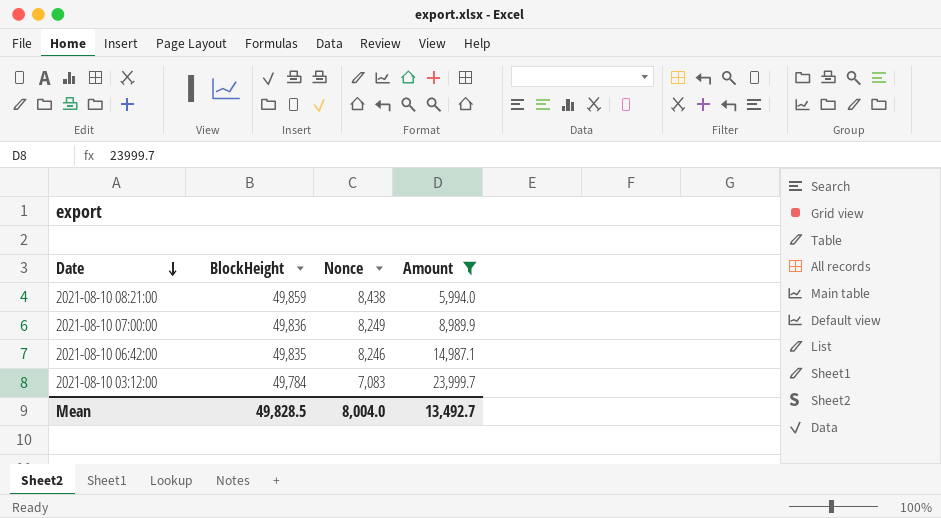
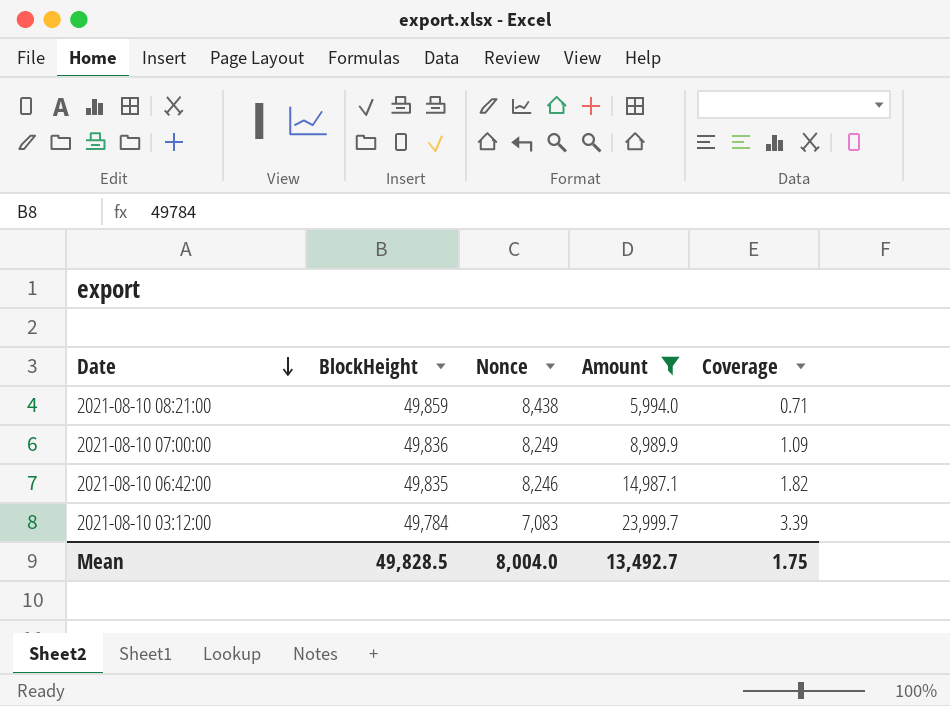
column Coverage | formula: none -> [Amount] / [Nonce]

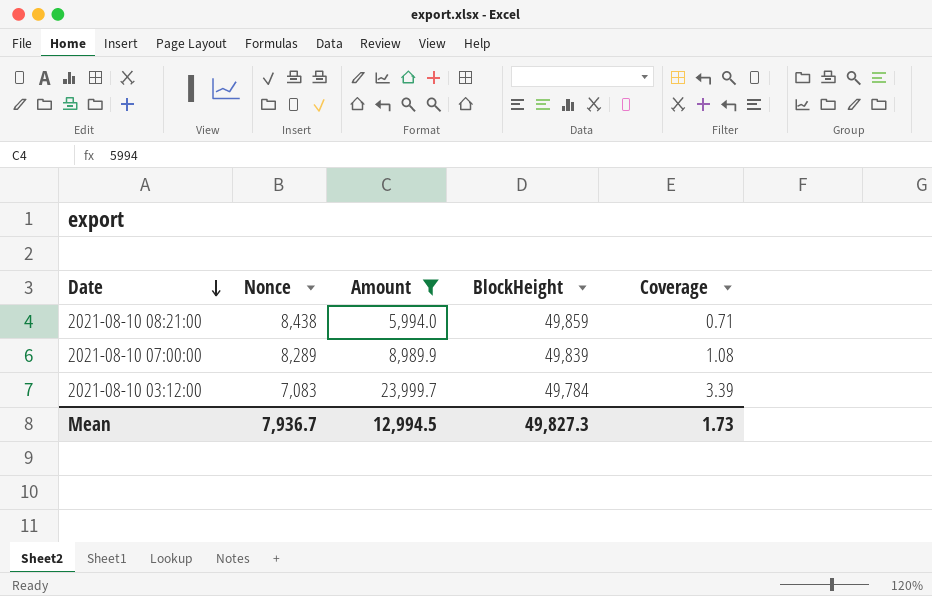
column BlockHeight | position: 2 -> 4
row 2021-08-10 06:42:00: 49,835 | 8,246 | 14,987.1 | 1.82 -> none
2021-08-10 07:00:00 | Nonce: 8,249 -> 8,289
2021-08-10 07:00:00 | BlockHeight: 49,836 -> 49,839
2021-08-10 07:00:00 | Coverage: 1.09 -> 1.08
Mean | Nonce: 8,004.0 -> 7,936.7
Mean | Amount: 13,492.7 -> 12,994.5
Mean | BlockHeight: 49,828.5 -> 49,827.3
Mean | Coverage: 1.75 -> 1.73

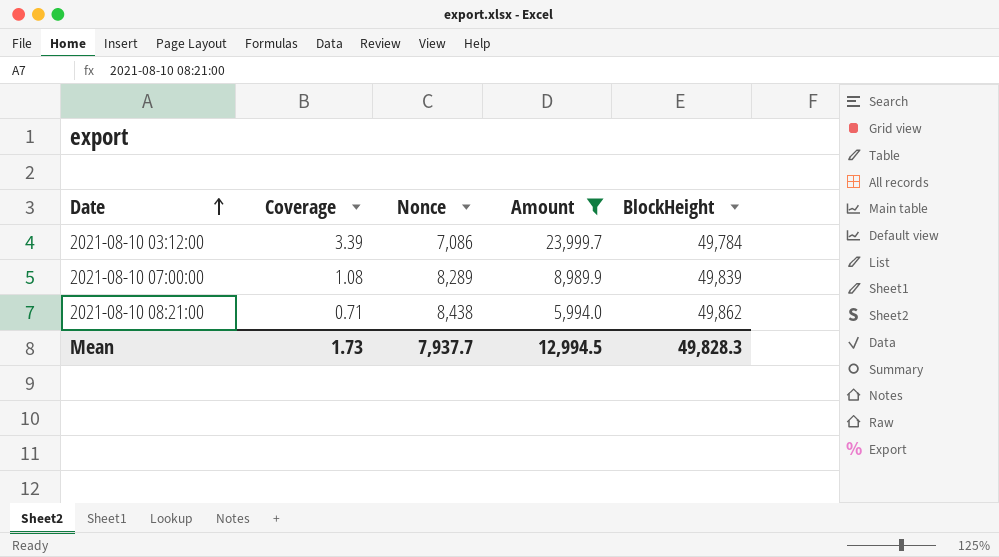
row order: Date descending -> Date ascending
column Coverage | position: 5 -> 2
2021-08-10 03:12:00 | Nonce: 7,083 -> 7,086
2021-08-10 08:21:00 | BlockHeight: 49,859 -> 49,862
Mean | Nonce: 7,936.7 -> 7,937.7
Mean | BlockHeight: 49,827.3 -> 49,828.3

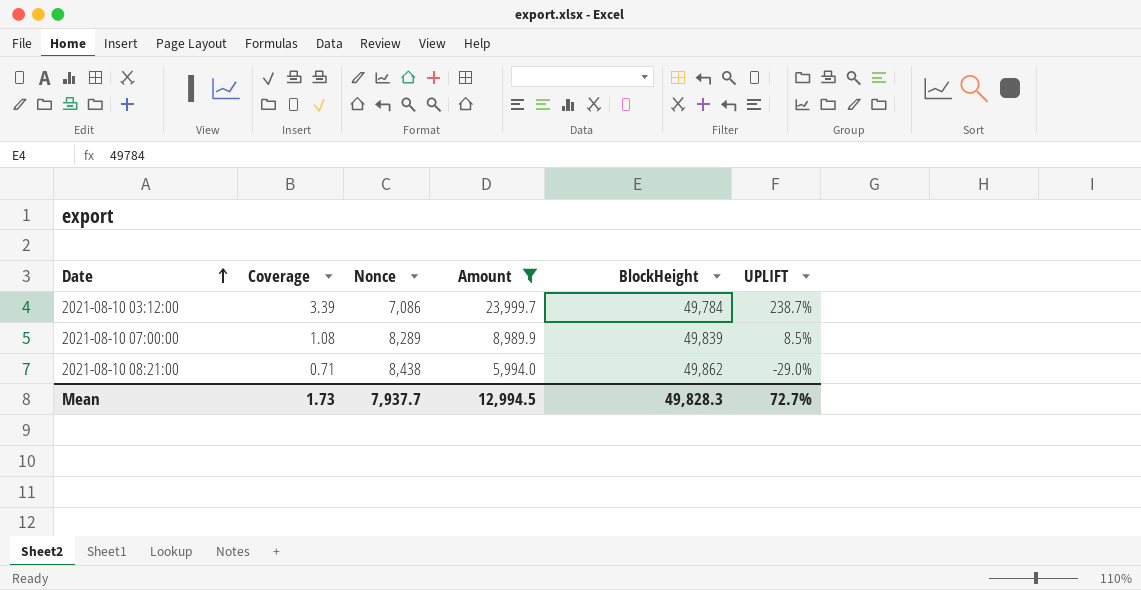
column UPLIFT | formula: none -> ([Amount] - [Nonce]) / [Nonce]

